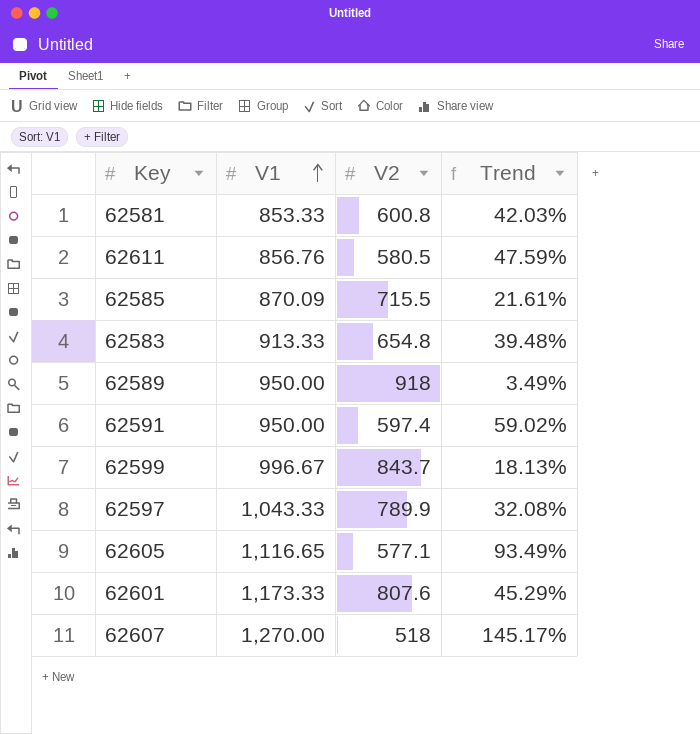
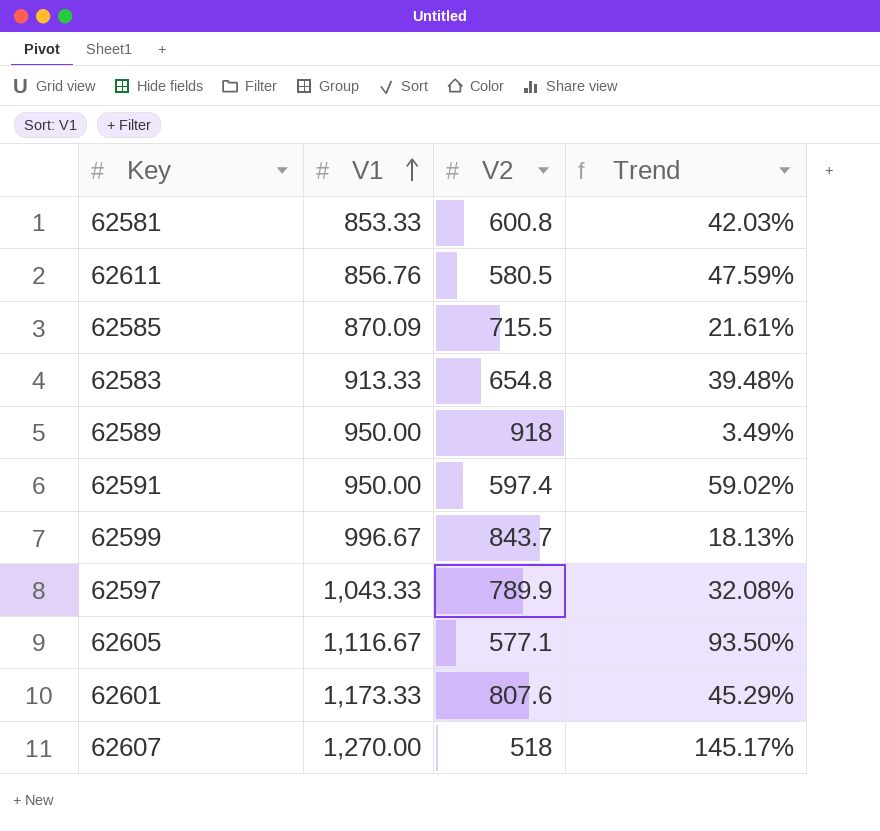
62605 | V1: 1,116.65 -> 1,116.67
62605 | Trend: 93.49% -> 93.50%

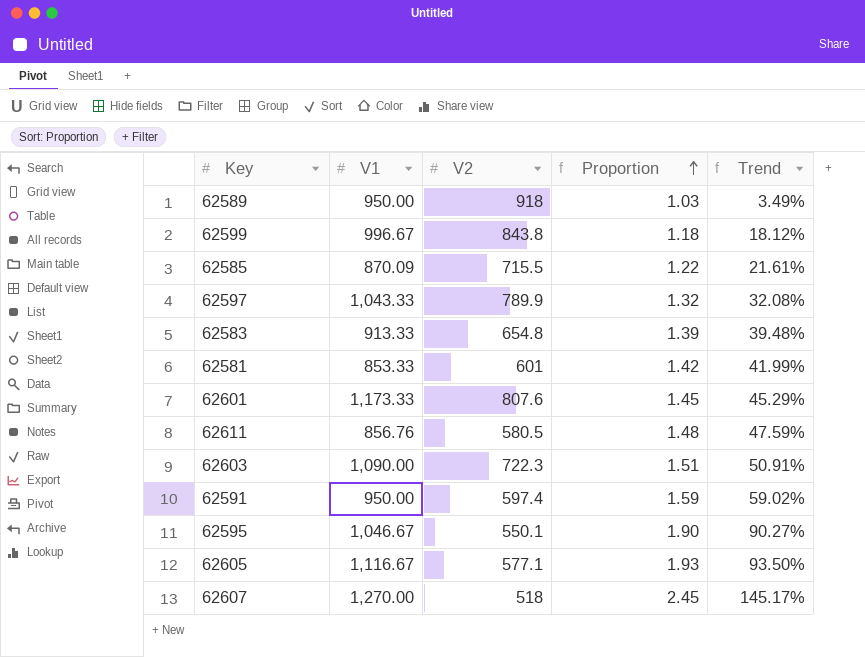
row order: V1 ascending -> Proportion ascending
column Proportion | formula: none -> [V1] / [V2]
62599 | V2: 843.7 -> 843.8
62599 | Trend: 18.13% -> 18.12%
62581 | V2: 600.8 -> 601
62581 | Trend: 42.03% -> 41.99%
row 62603: none -> 1,090.00 | 722.3 | 1.51 | 50.91%
row 62595: none -> 1,046.67 | 550.1 | 1.90 | 90.27%

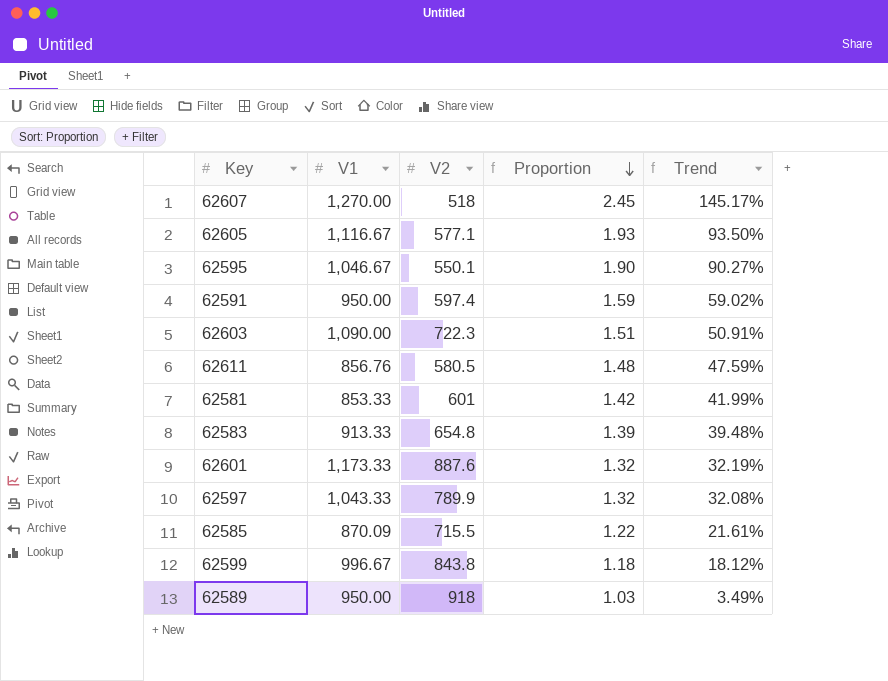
row order: Proportion ascending -> Proportion descending
62601 | V2: 807.6 -> 887.6
62601 | Proportion: 1.45 -> 1.32
62601 | Trend: 45.29% -> 32.19%

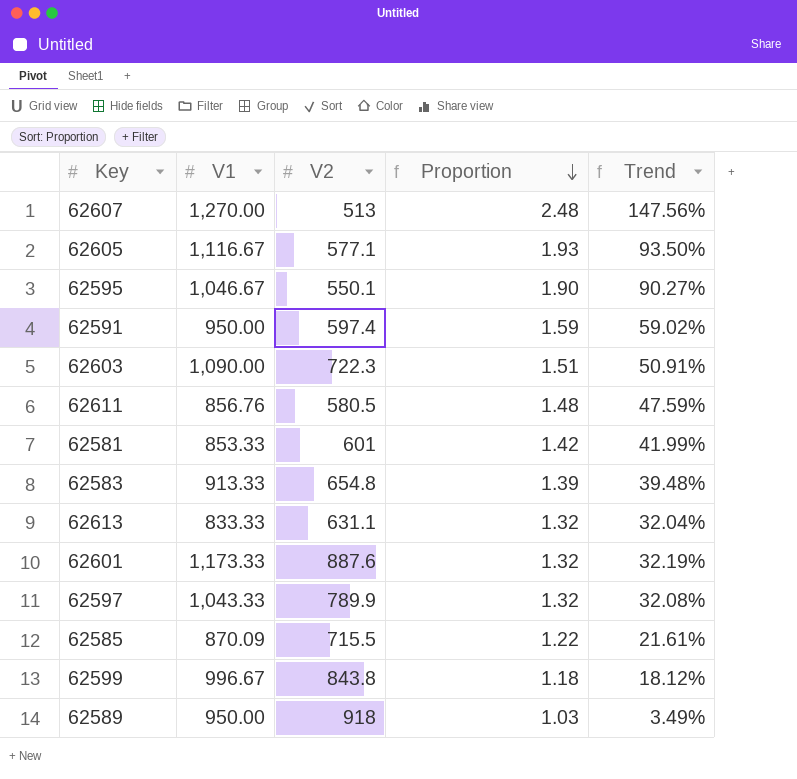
62607 | V2: 518 -> 513
62607 | Proportion: 2.45 -> 2.48
62607 | Trend: 145.17% -> 147.56%
row 62613: none -> 833.33 | 631.1 | 1.32 | 32.04%

